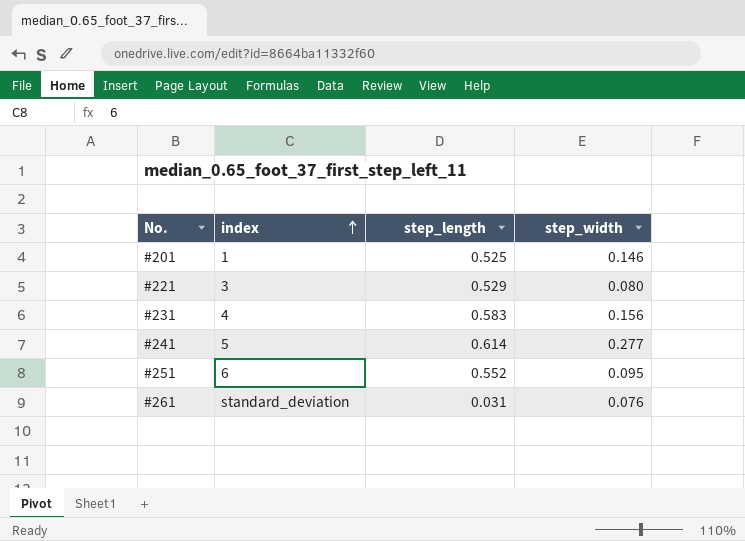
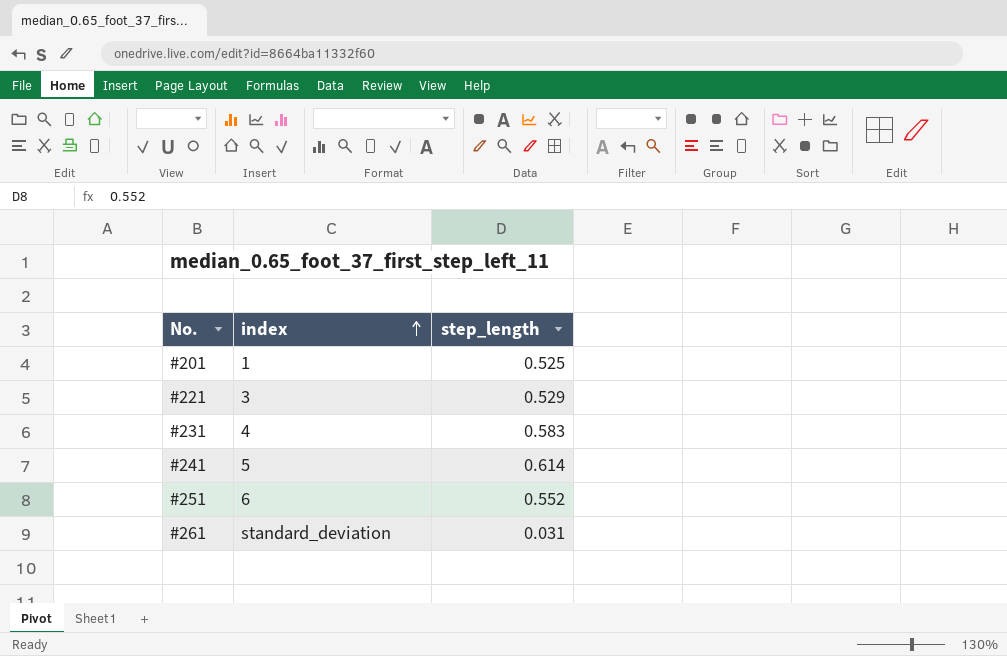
column step_width | position: 4 -> none

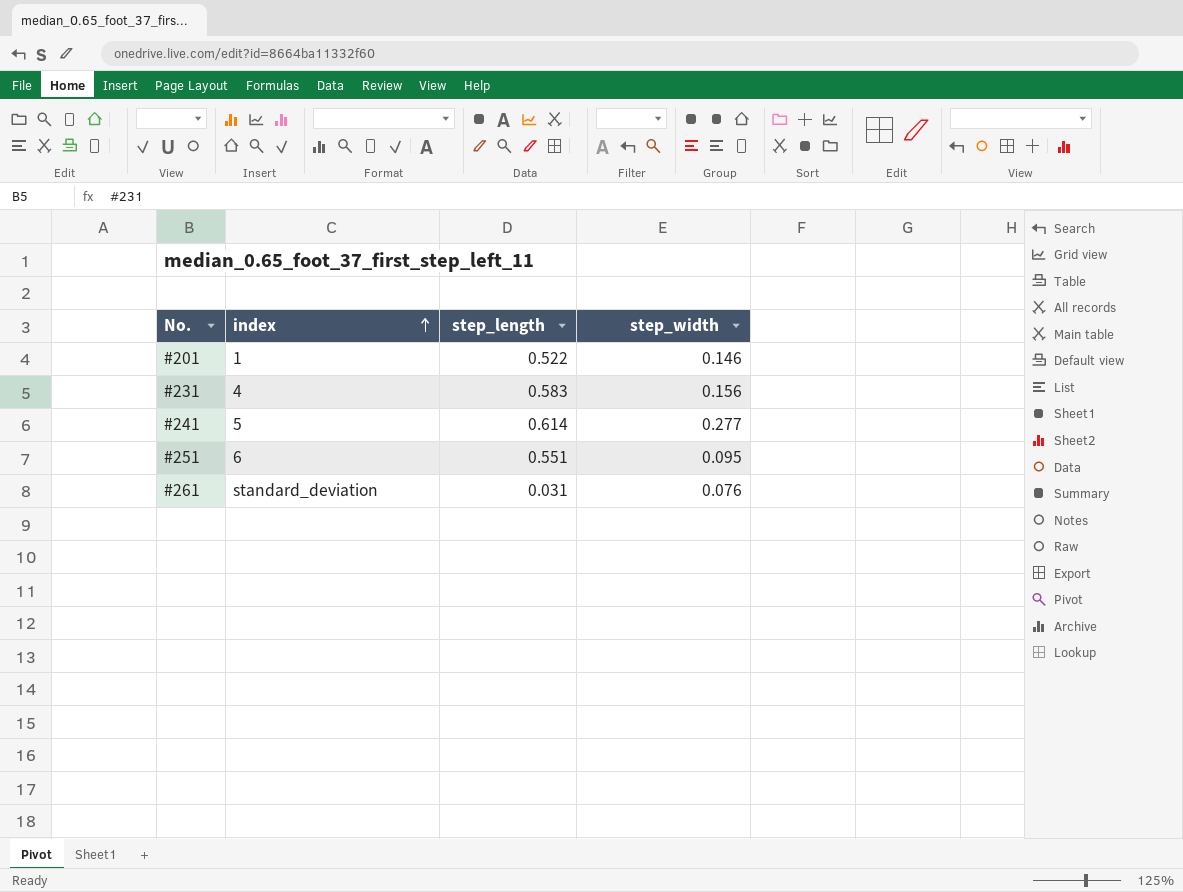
column step_width | position: none -> 4
row #221: 3 | 0.529 -> none
#201 | step_length: 0.525 -> 0.522
#251 | step_length: 0.552 -> 0.551

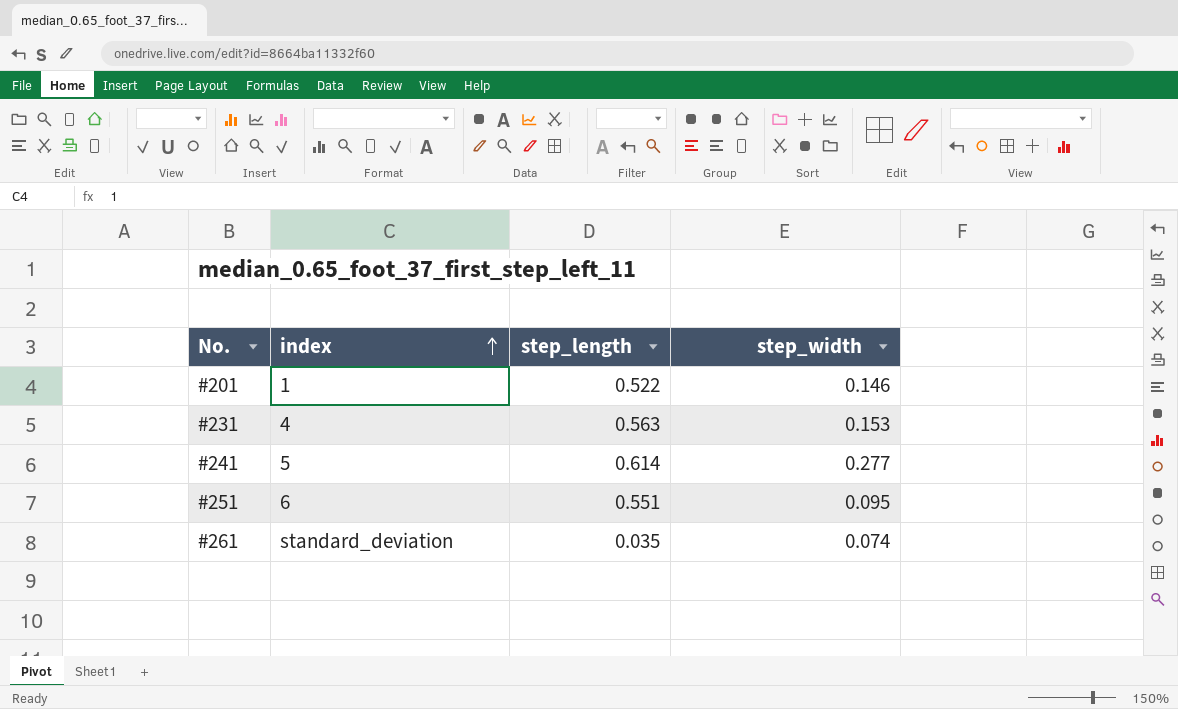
#231 | step_length: 0.583 -> 0.563
#231 | step_width: 0.156 -> 0.153
#261 | step_length: 0.031 -> 0.035
#261 | step_width: 0.076 -> 0.074

